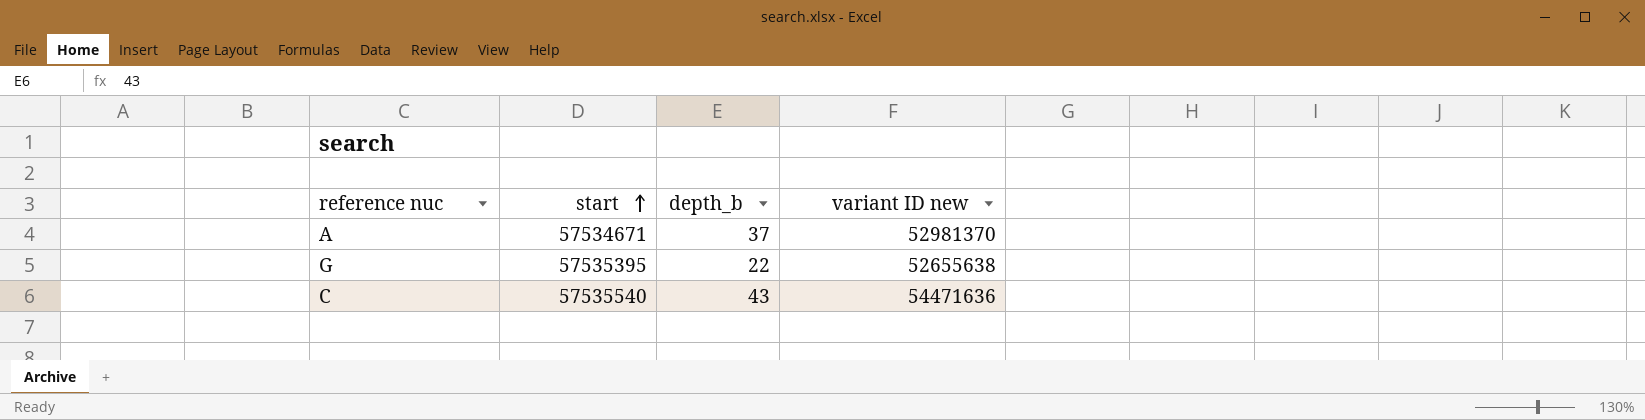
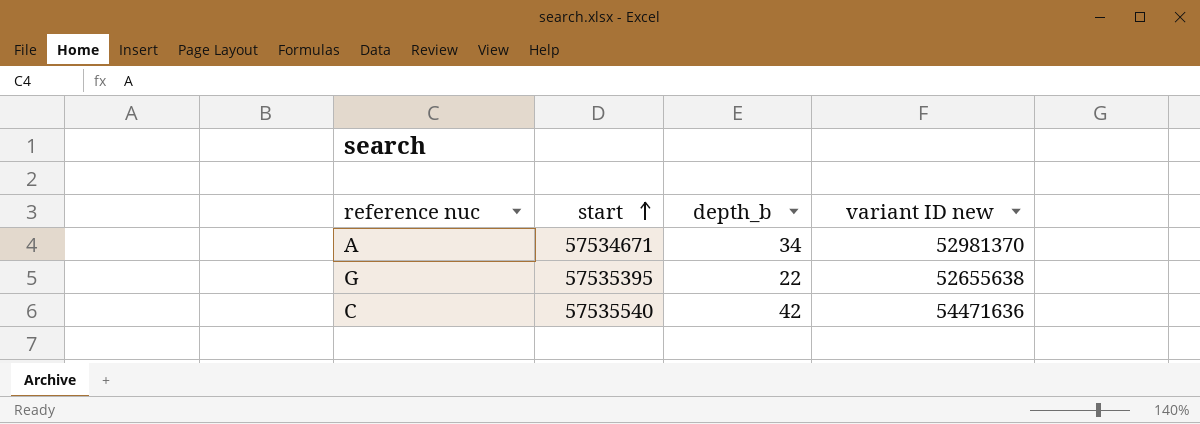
A | depth_b: 37 -> 34
C | depth_b: 43 -> 42

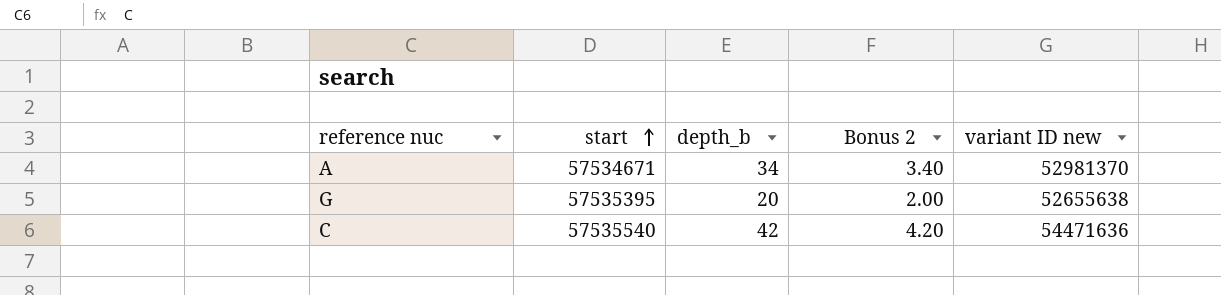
column Bonus 2 | formula: none -> [depth_b] * 0.1
G | depth_b: 22 -> 20

